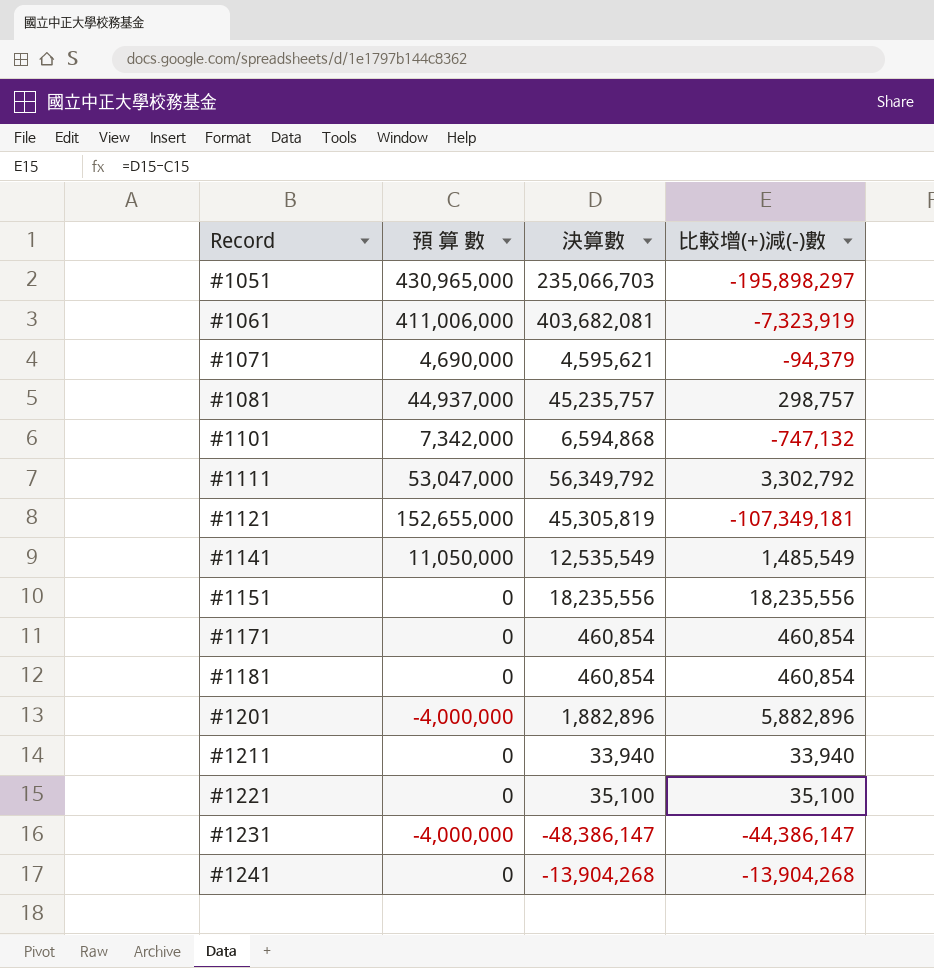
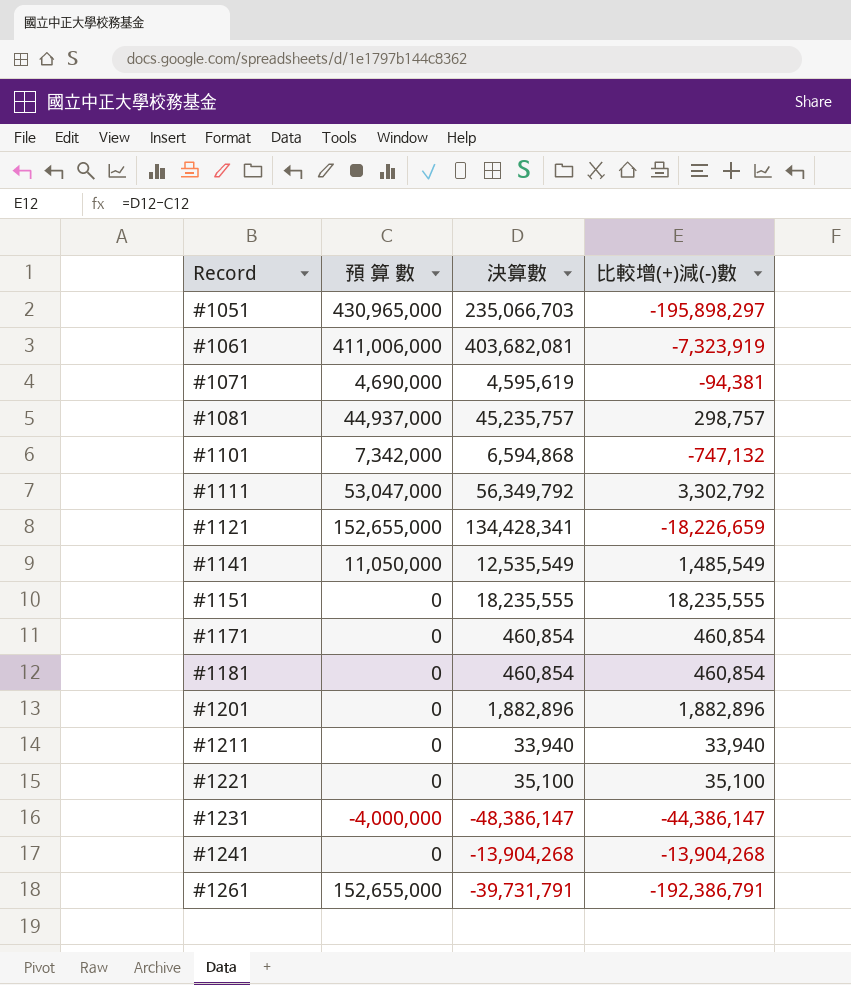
#1071 | 決算數: 4,595,621 -> 4,595,619
#1071 | 比較增(+)減(-)數: -94,379 -> -94,381
#1121 | 決算數: 45,305,819 -> 134,428,341
#1121 | 比較增(+)減(-)數: -107,349,181 -> -18,226,659
#1151 | 決算數: 18,235,556 -> 18,235,555
#1151 | 比較增(+)減(-)數: 18,235,556 -> 18,235,555
#1201 | 預 算 數: -4,000,000 -> 0
#1201 | 比較增(+)減(-)數: 5,882,896 -> 1,882,896
row #1261: none -> 152,655,000 | -39,731,791 | -192,386,791

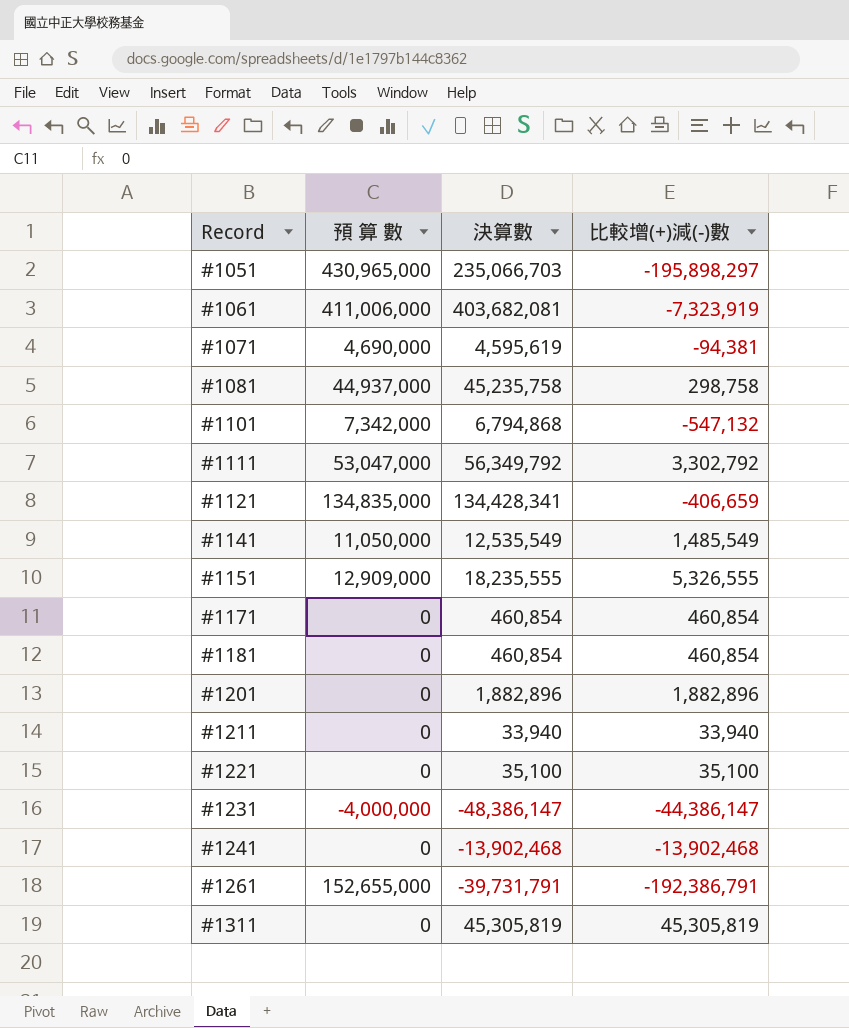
#1081 | 決算數: 45,235,757 -> 45,235,758
#1081 | 比較增(+)減(-)數: 298,757 -> 298,758
#1101 | 決算數: 6,594,868 -> 6,794,868
#1101 | 比較增(+)減(-)數: -747,132 -> -547,132
#1121 | 預 算 數: 152,655,000 -> 134,835,000
#1121 | 比較增(+)減(-)數: -18,226,659 -> -406,659
#1151 | 預 算 數: 0 -> 12,909,000
#1151 | 比較增(+)減(-)數: 18,235,555 -> 5,326,555
#1241 | 決算數: -13,904,268 -> -13,902,468
#1241 | 比較增(+)減(-)數: -13,904,268 -> -13,902,468
row #1311: none -> 0 | 45,305,819 | 45,305,819

